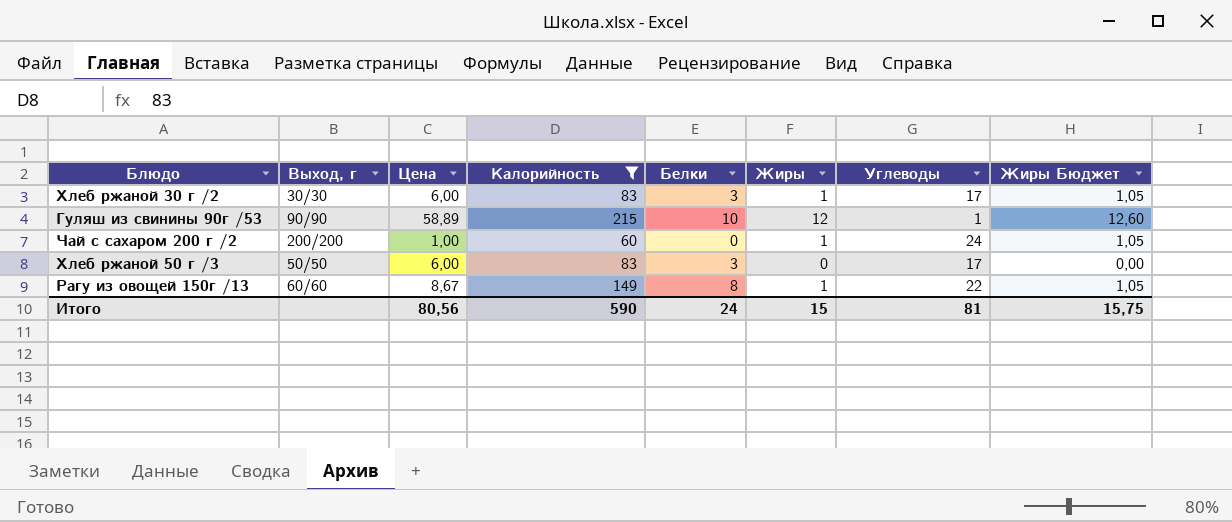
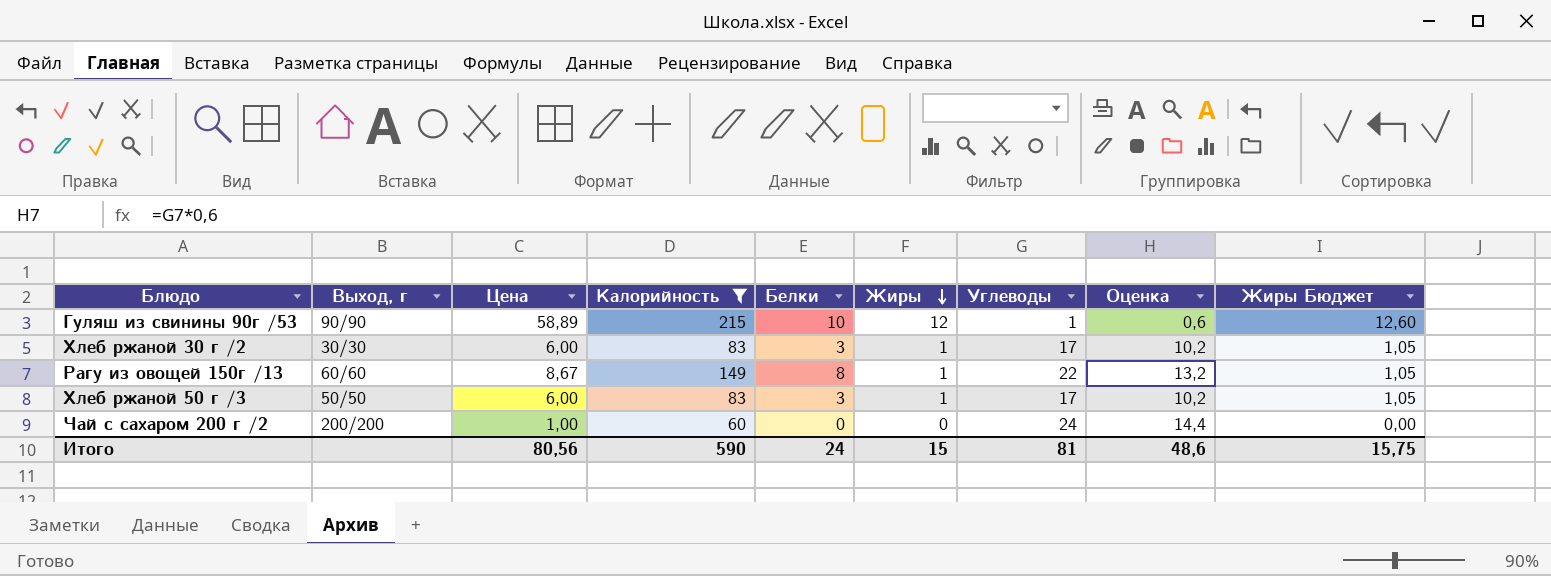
row order: none -> Жиры descending
column Оценка | formula: none -> [Углеводы] * 0,6
Хлеб ржаной 50 г /3 | Жиры: 0 -> 1
Хлеб ржаной 50 г /3 | Жиры Бюджет: 0,00 -> 1,05
Чай с сахаром 200 г /2 | Жиры: 1 -> 0
Чай с сахаром 200 г /2 | Жиры Бюджет: 1,05 -> 0,00

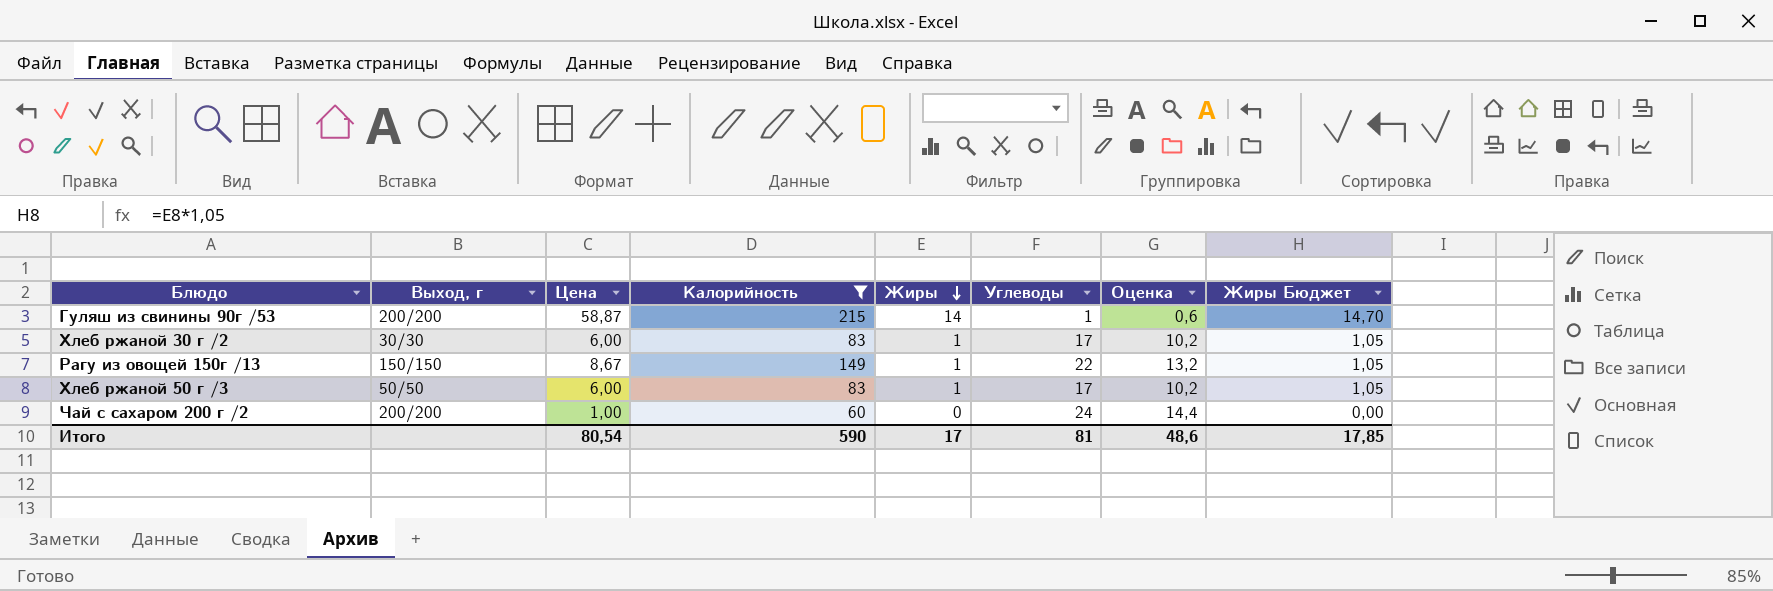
column Белки | position: 5 -> none
Гуляш из свинины 90г /53 | Выход, г: 90/90 -> 200/200
Гуляш из свинины 90г /53 | Цена: 58,89 -> 58,87
Гуляш из свинины 90г /53 | Жиры: 12 -> 14
Гуляш из свинины 90г /53 | Жиры Бюджет: 12,60 -> 14,70
Рагу из овощей 150г /13 | Выход, г: 60/60 -> 150/150
Итого | Цена: 80,56 -> 80,54
Итого | Жиры: 15 -> 17
Итого | Жиры Бюджет: 15,75 -> 17,85

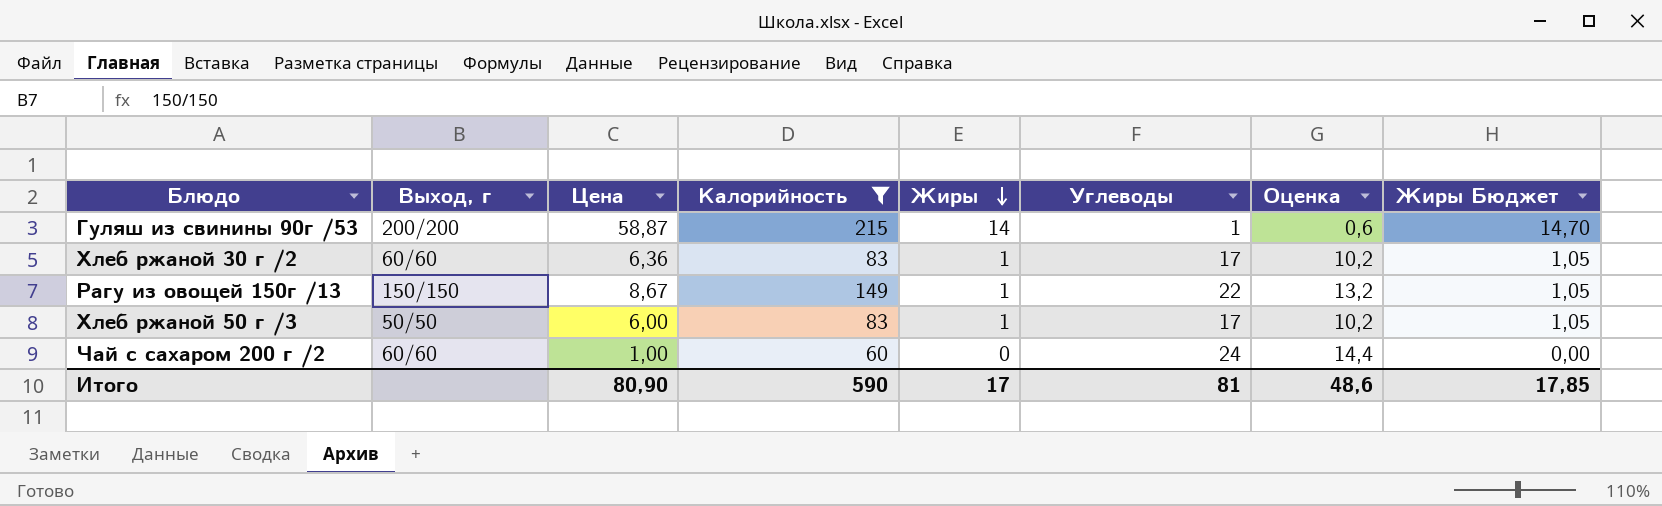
Хлеб ржаной 30 г /2 | Выход, г: 30/30 -> 60/60
Хлеб ржаной 30 г /2 | Цена: 6,00 -> 6,36
Чай с сахаром 200 г /2 | Выход, г: 200/200 -> 60/60
Итого | Цена: 80,54 -> 80,90

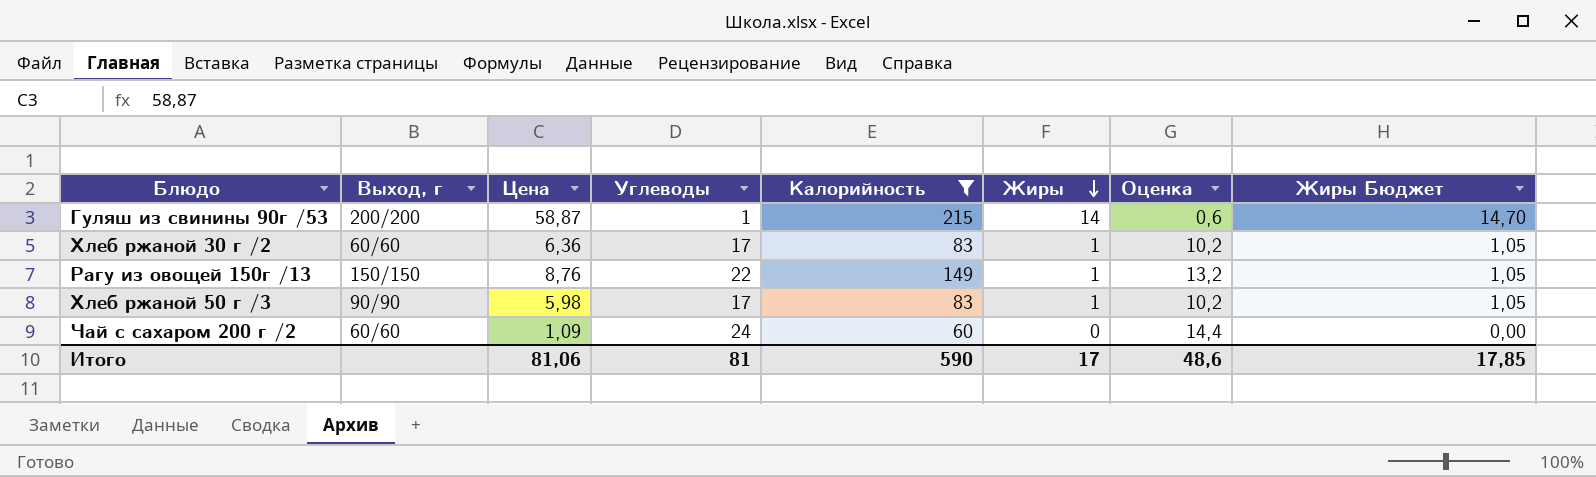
column Углеводы | position: 6 -> 4
Рагу из овощей 150г /13 | Цена: 8,67 -> 8,76
Хлеб ржаной 50 г /3 | Выход, г: 50/50 -> 90/90
Хлеб ржаной 50 г /3 | Цена: 6,00 -> 5,98
Чай с сахаром 200 г /2 | Цена: 1,00 -> 1,09
Итого | Цена: 80,90 -> 81,06

